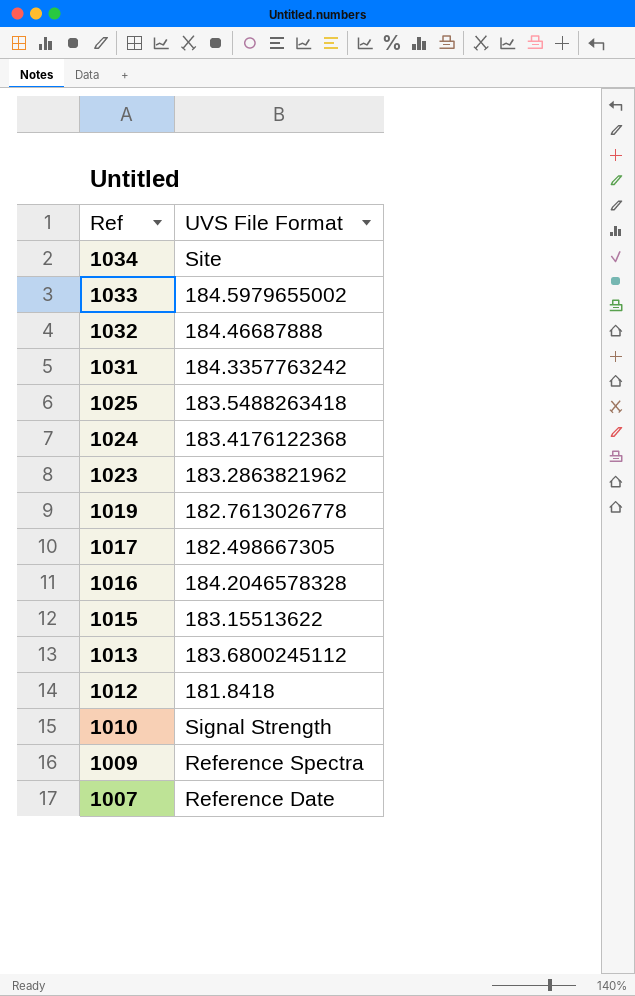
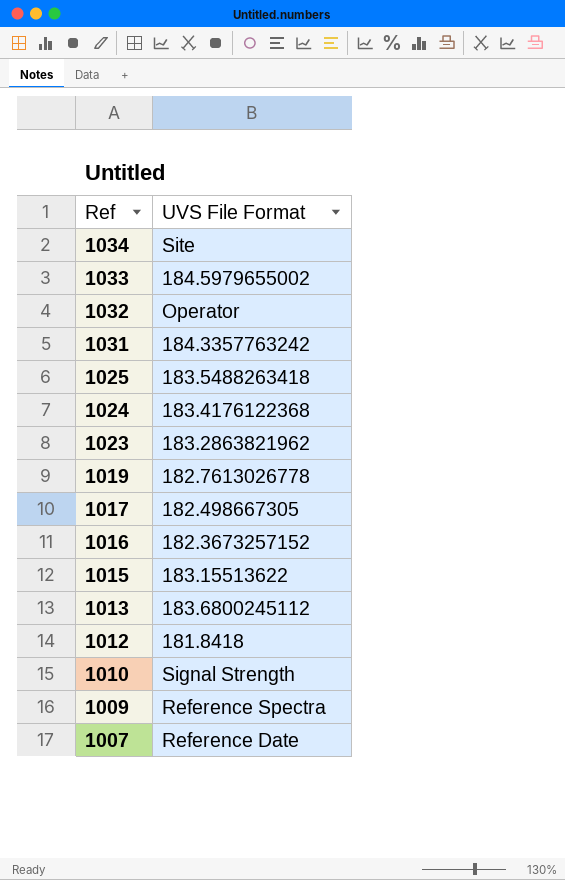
1032 | UVS File Format: 184.46687888 -> Operator
1016 | UVS File Format: 184.2046578328 -> 182.3673257152

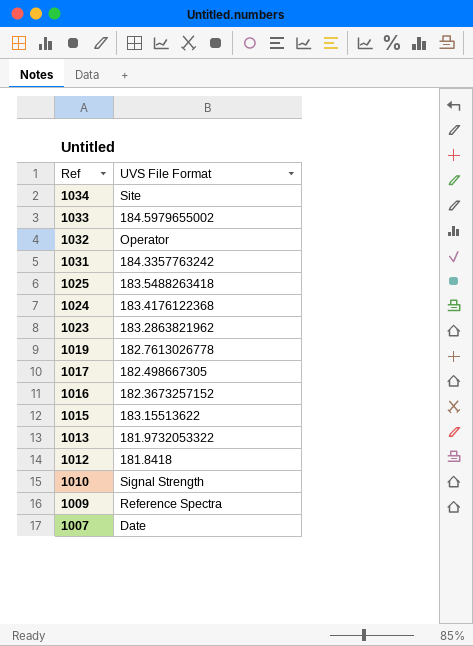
1013 | UVS File Format: 183.6800245112 -> 181.9732053322
1007 | UVS File Format: Reference Date -> Date

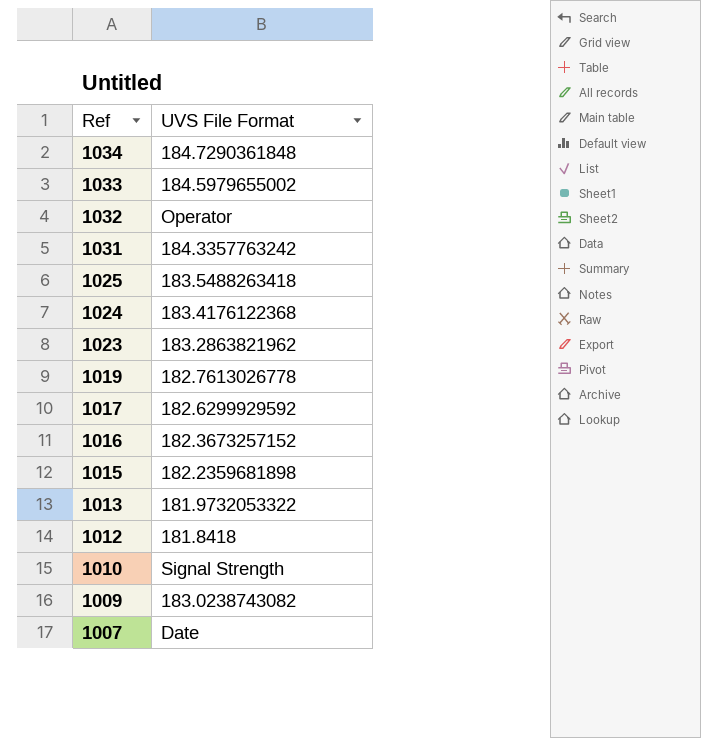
1034 | UVS File Format: Site -> 184.7290361848
1017 | UVS File Format: 182.498667305 -> 182.6299929592
1015 | UVS File Format: 183.15513622 -> 182.2359681898
1009 | UVS File Format: Reference Spectra -> 183.0238743082

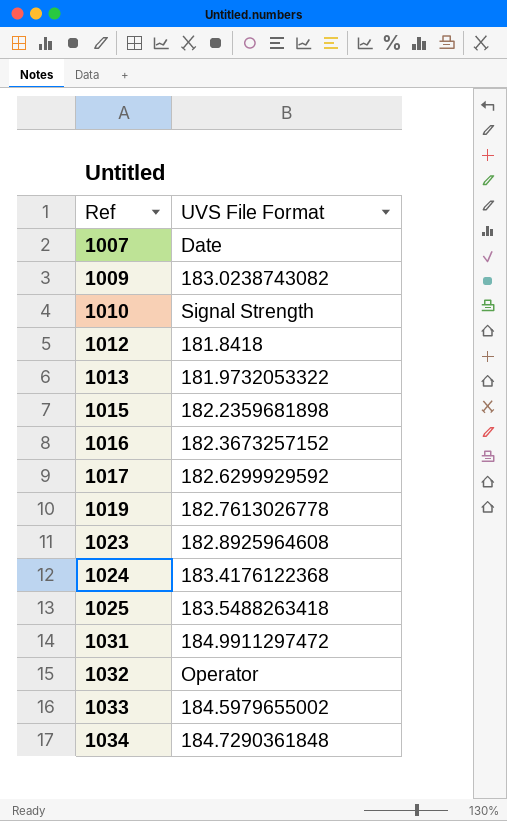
row order: Ref descending -> Ref ascending
1023 | UVS File Format: 183.2863821962 -> 182.8925964608
1031 | UVS File Format: 184.3357763242 -> 184.9911297472

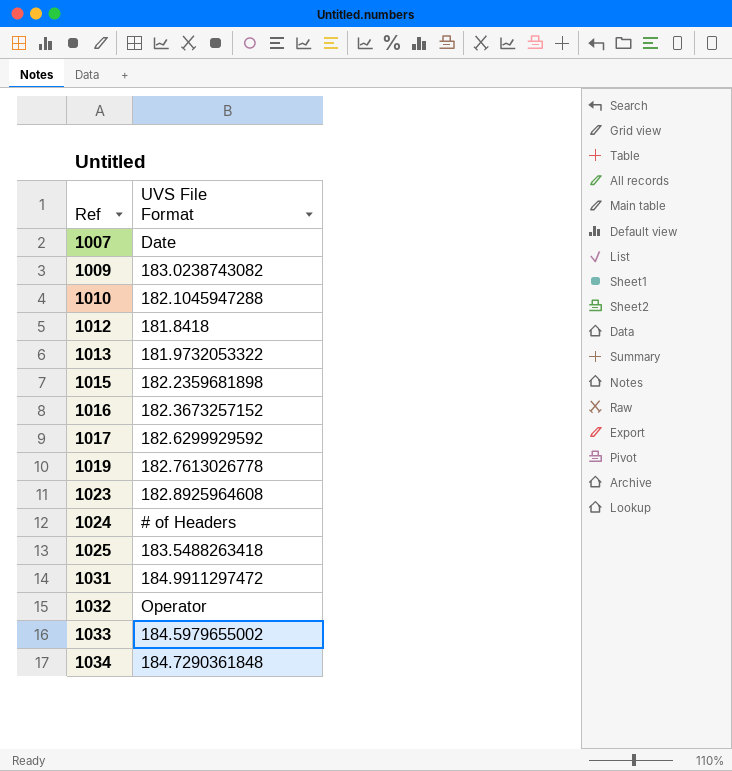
1010 | UVS File Format: Signal Strength -> 182.1045947288
1024 | UVS File Format: 183.4176122368 -> # of Headers

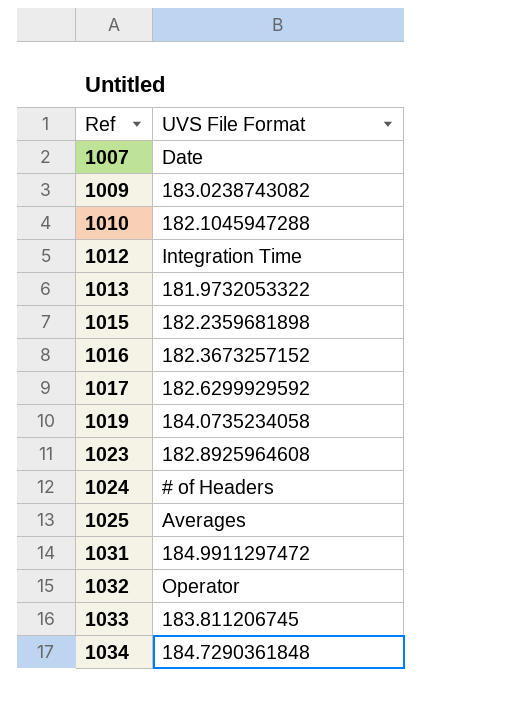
1012 | UVS File Format: 181.8418 -> Integration Time
1019 | UVS File Format: 182.7613026778 -> 184.0735234058
1025 | UVS File Format: 183.5488263418 -> Averages
1033 | UVS File Format: 184.5979655002 -> 183.811206745

